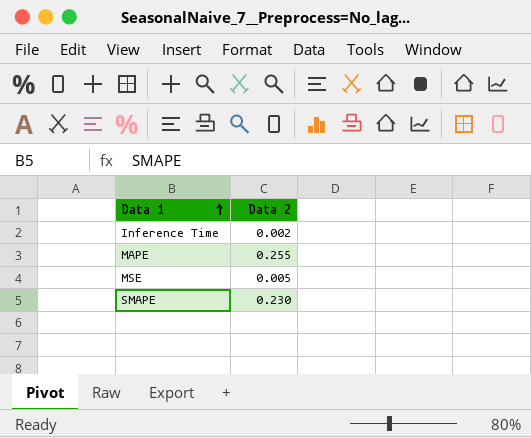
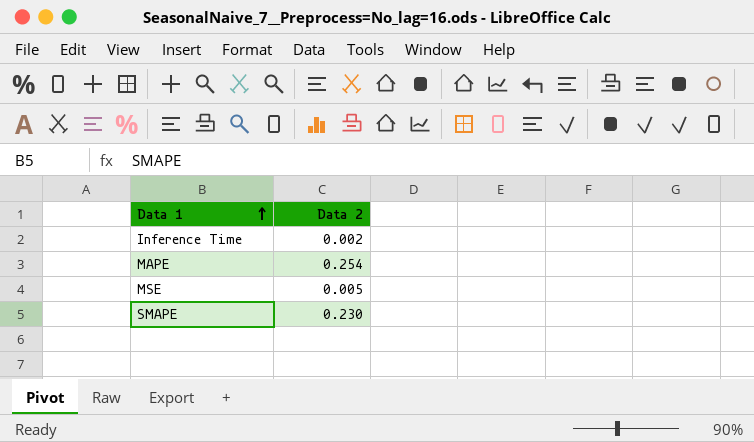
MAPE | Data 2: 0.255 -> 0.254

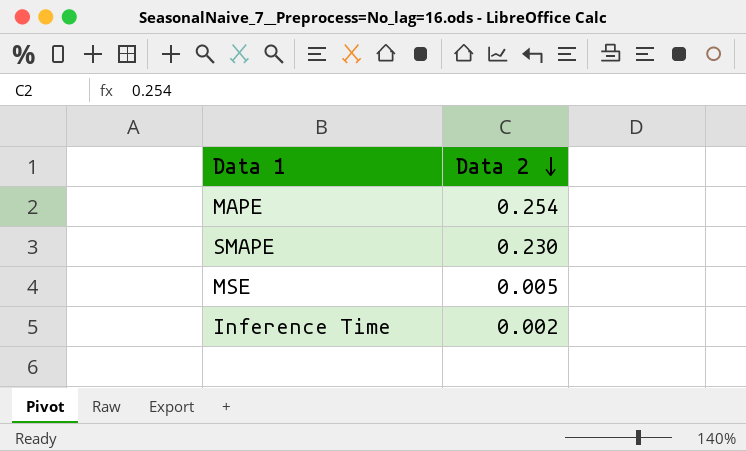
row order: Data 1 ascending -> Data 2 descending

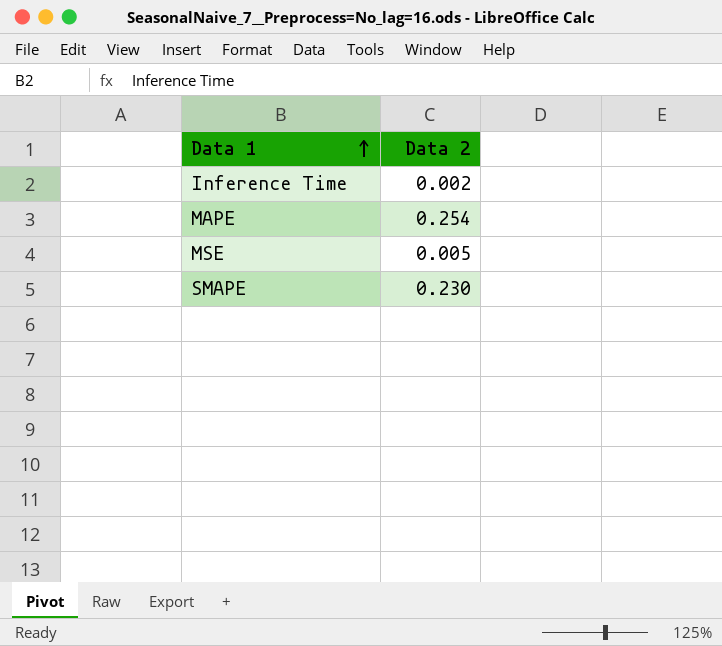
row order: Data 2 descending -> Data 1 ascending

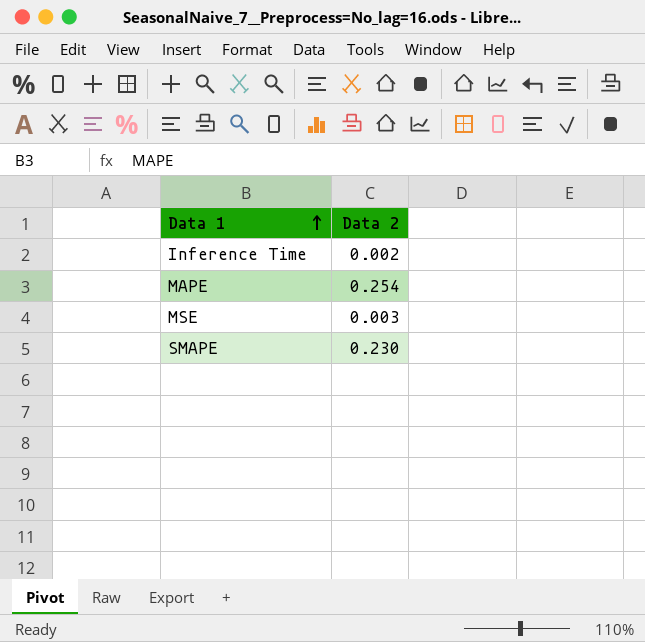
MSE | Data 2: 0.005 -> 0.003

